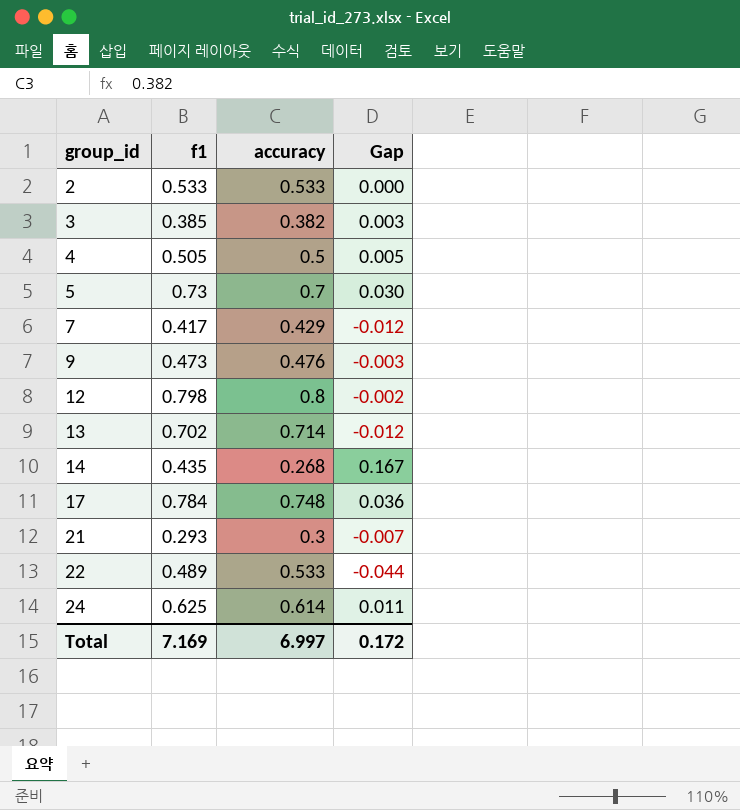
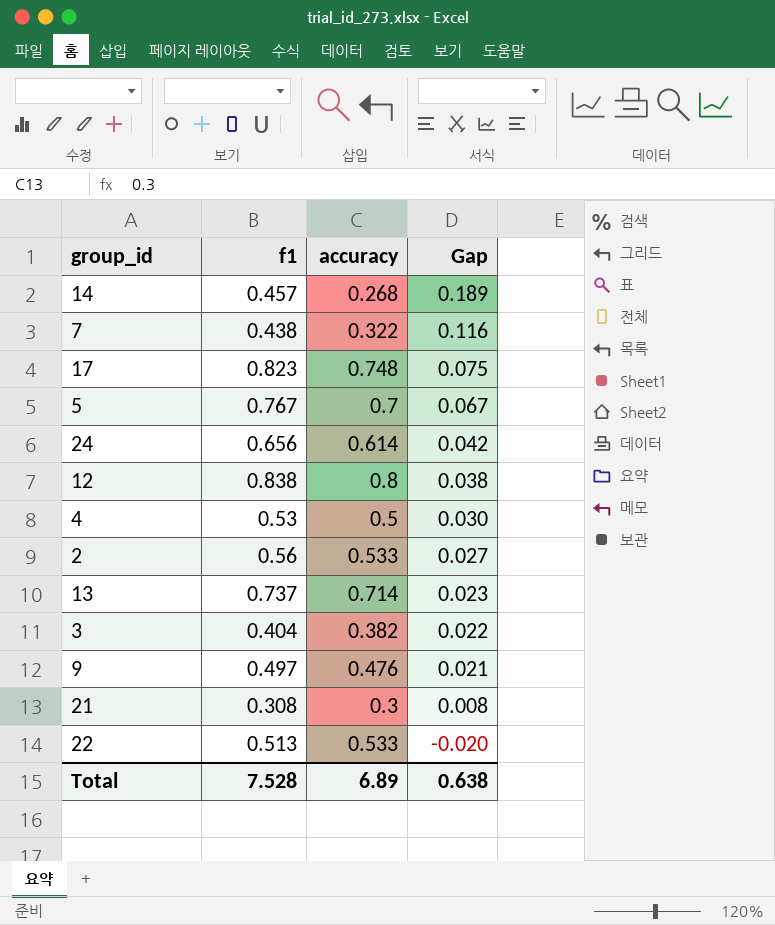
row order: group_id ascending -> Gap descending
14 | f1: 0.435 -> 0.457
14 | Gap: 0.167 -> 0.189
7 | f1: 0.417 -> 0.438
7 | accuracy: 0.429 -> 0.322
7 | Gap: -0.012 -> 0.116
17 | f1: 0.784 -> 0.823
17 | Gap: 0.036 -> 0.075
5 | f1: 0.73 -> 0.767
5 | Gap: 0.030 -> 0.067
24 | f1: 0.625 -> 0.656
24 | Gap: 0.011 -> 0.042
12 | f1: 0.798 -> 0.838
12 | Gap: -0.002 -> 0.038
4 | f1: 0.505 -> 0.53
4 | Gap: 0.005 -> 0.030
2 | f1: 0.533 -> 0.56
2 | Gap: 0.000 -> 0.027
13 | f1: 0.702 -> 0.737
13 | Gap: -0.012 -> 0.023
3 | f1: 0.385 -> 0.404
3 | Gap: 0.003 -> 0.022
9 | f1: 0.473 -> 0.497
9 | Gap: -0.003 -> 0.021
21 | f1: 0.293 -> 0.308
21 | Gap: -0.007 -> 0.008
22 | f1: 0.489 -> 0.513
22 | Gap: -0.044 -> -0.020
Total | f1: 7.169 -> 7.528
Total | accuracy: 6.997 -> 6.89
Total | Gap: 0.172 -> 0.638

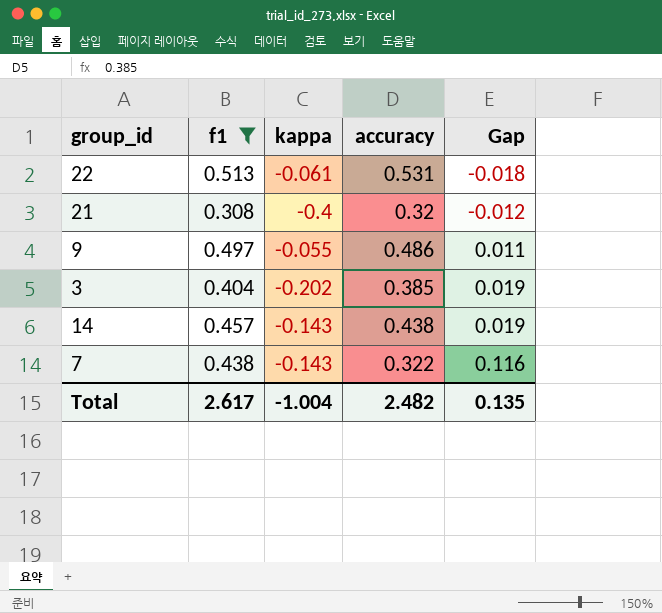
filter: none -> f1 <= 0.513
row order: Gap descending -> Gap ascending
column kappa | position: none -> 3
22 | accuracy: 0.533 -> 0.531
22 | Gap: -0.020 -> -0.018
21 | accuracy: 0.3 -> 0.32
21 | Gap: 0.008 -> -0.012
9 | accuracy: 0.476 -> 0.486
9 | Gap: 0.021 -> 0.011
3 | accuracy: 0.382 -> 0.385
3 | Gap: 0.022 -> 0.019
14 | accuracy: 0.268 -> 0.438
14 | Gap: 0.189 -> 0.019
Total | f1: 7.528 -> 2.617
Total | accuracy: 6.89 -> 2.482
Total | Gap: 0.638 -> 0.135

